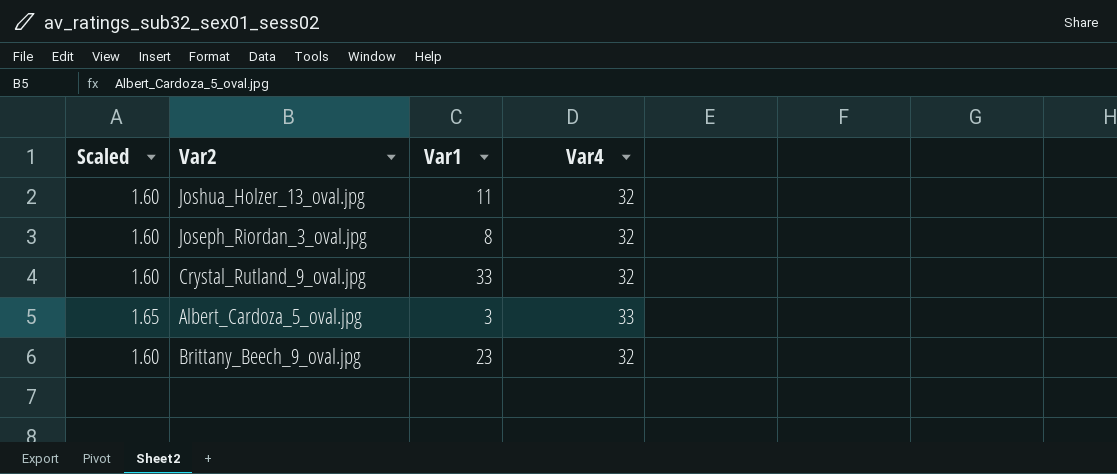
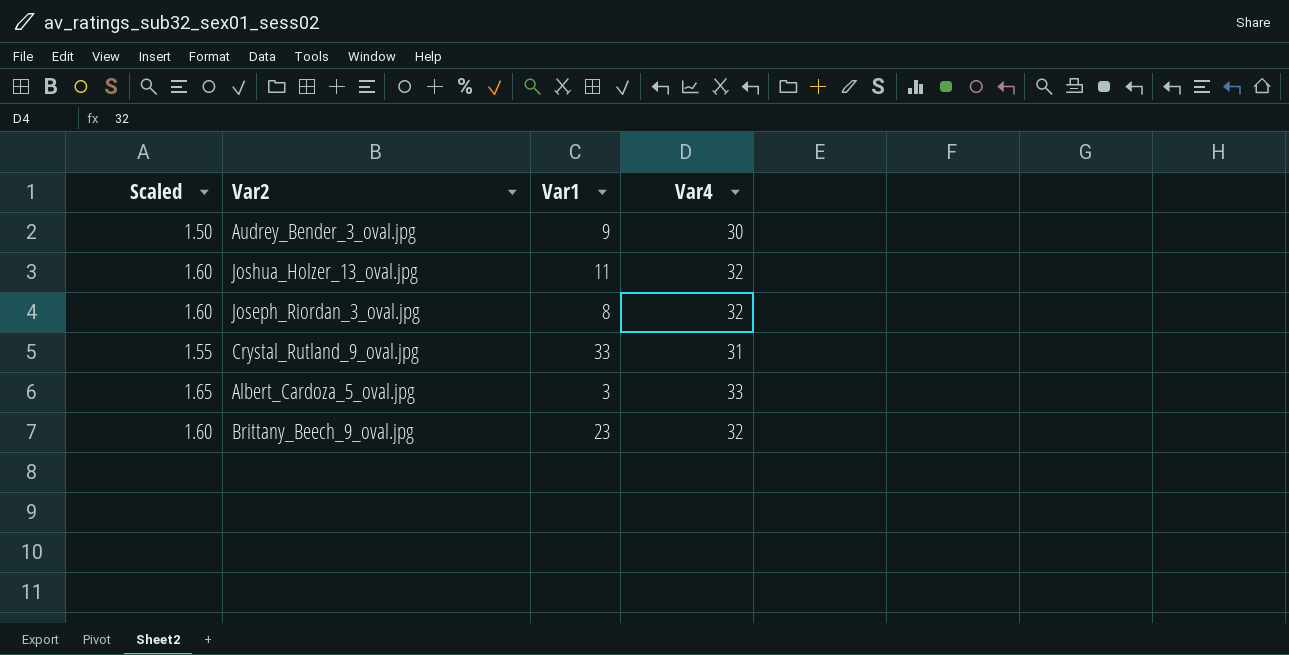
row Audrey_Bender_3_oval.jpg: none -> 1.50 | 9 | 30
Crystal_Rutland_9_oval.jpg | Scaled: 1.60 -> 1.55
Crystal_Rutland_9_oval.jpg | Var4: 32 -> 31

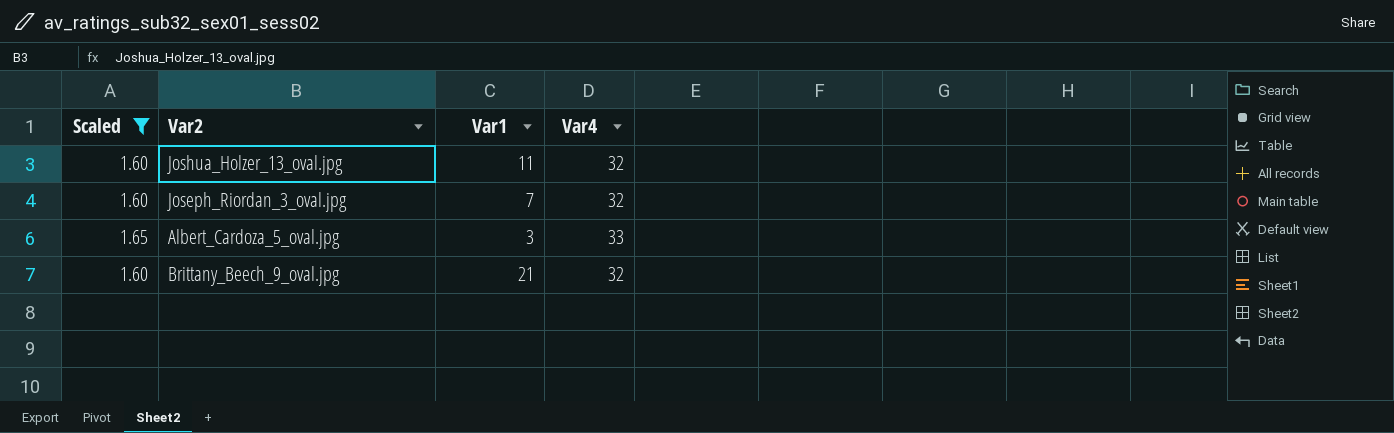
filter: none -> Scaled >= 1.60
Joseph_Riordan_3_oval.jpg | Var1: 8 -> 7
Brittany_Beech_9_oval.jpg | Var1: 23 -> 21

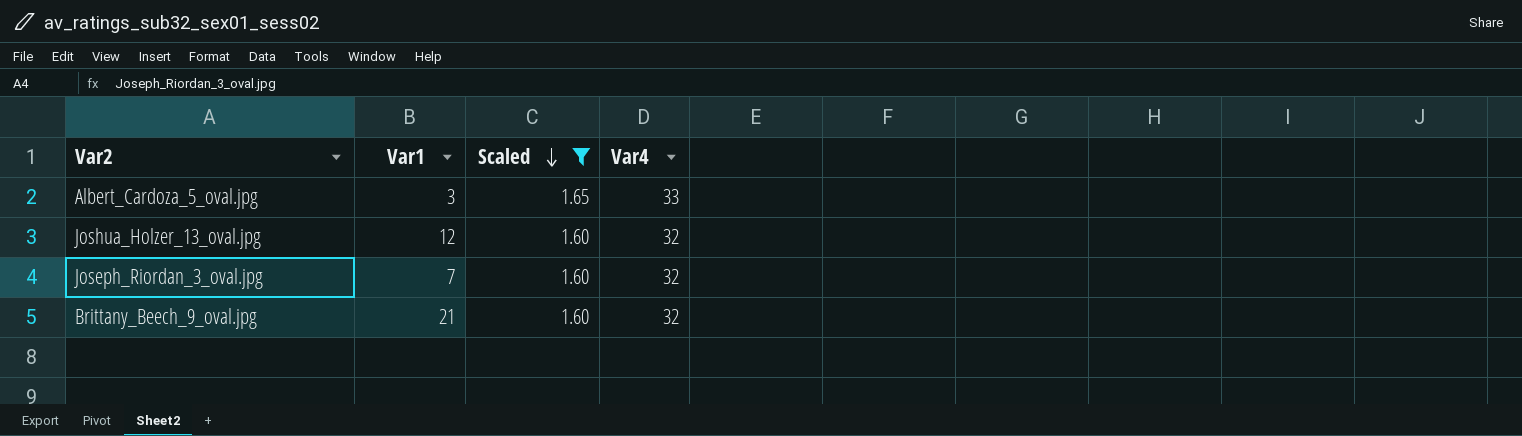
row order: none -> Scaled descending
column Scaled | position: 1 -> 3
Joshua_Holzer_13_oval.jpg | Var1: 11 -> 12

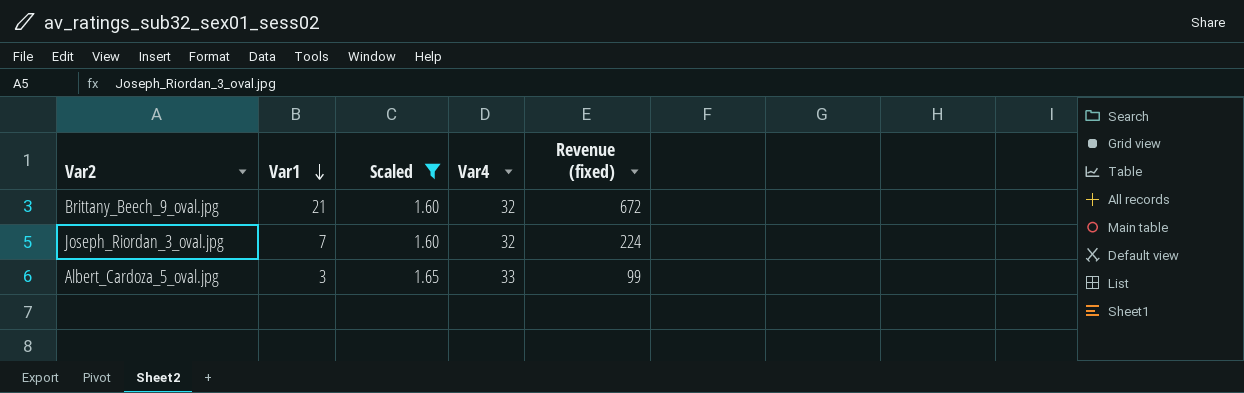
row order: Scaled descending -> Var1 descending
column Revenue (fixed) | formula: none -> [Var1] * [Var4]
row Joshua_Holzer_13_oval.jpg: 12 | 1.60 | 32 -> none

